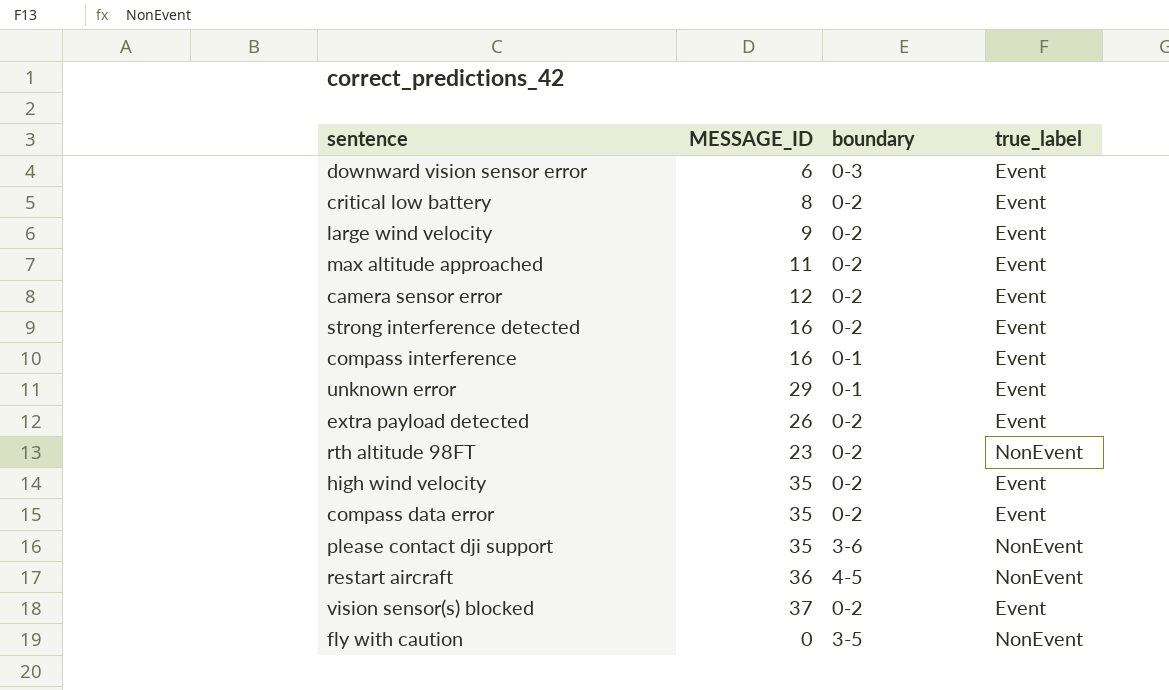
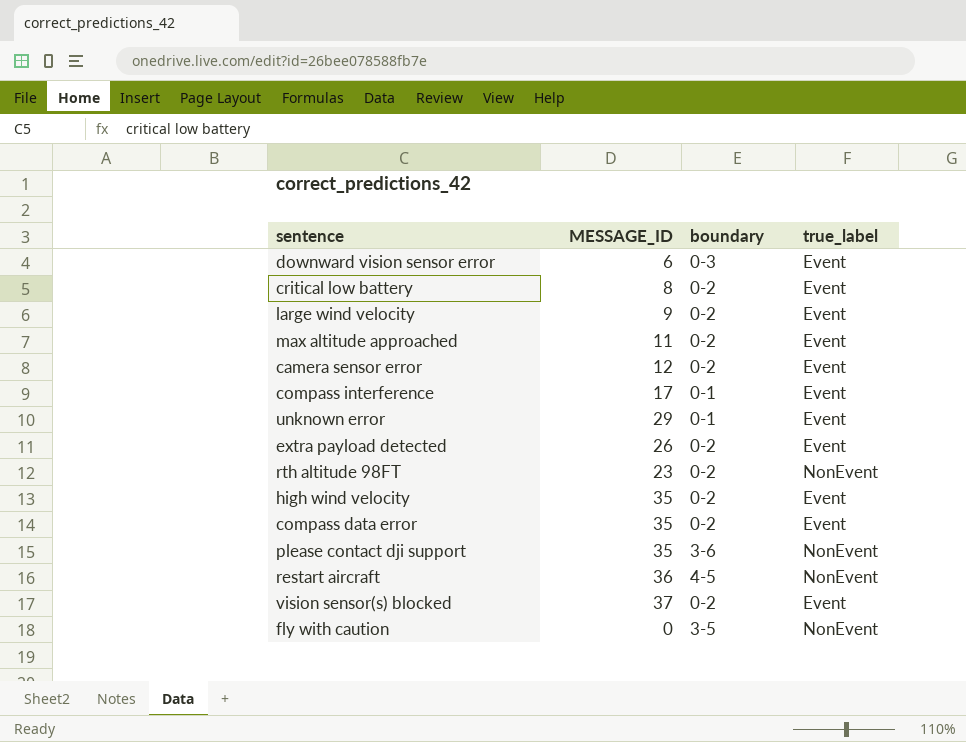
row strong interference detected: 16 | 0-2 | Event -> none
compass interference | MESSAGE_ID: 16 -> 17

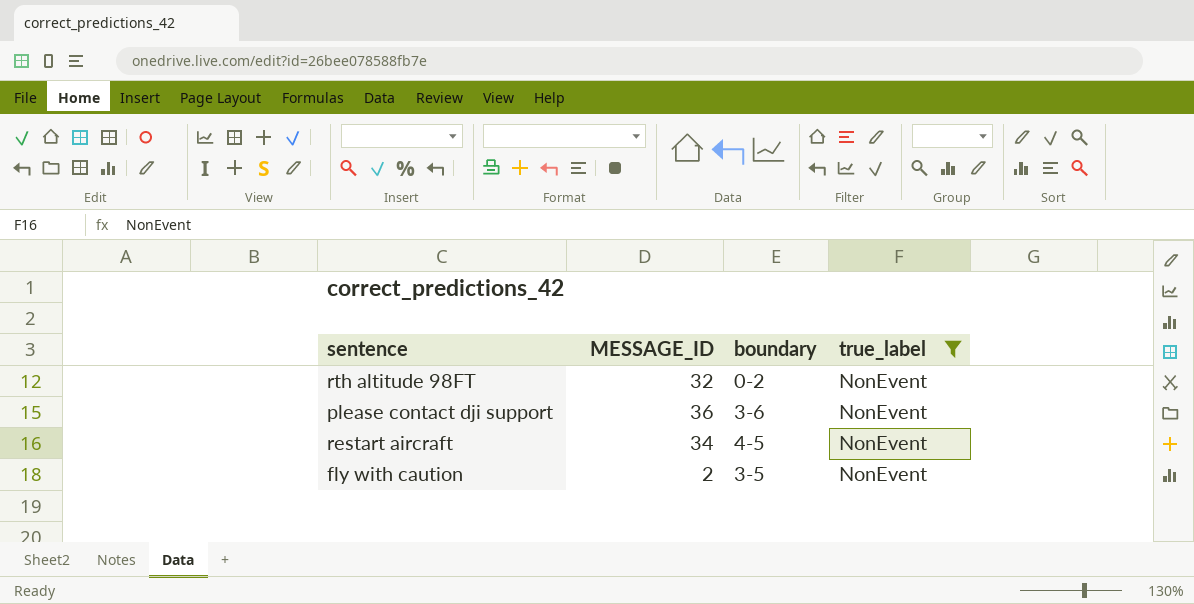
filter: none -> true_label = NonEvent
rth altitude 98FT | MESSAGE_ID: 23 -> 32
please contact dji support | MESSAGE_ID: 35 -> 36
restart aircraft | MESSAGE_ID: 36 -> 34
fly with caution | MESSAGE_ID: 0 -> 2

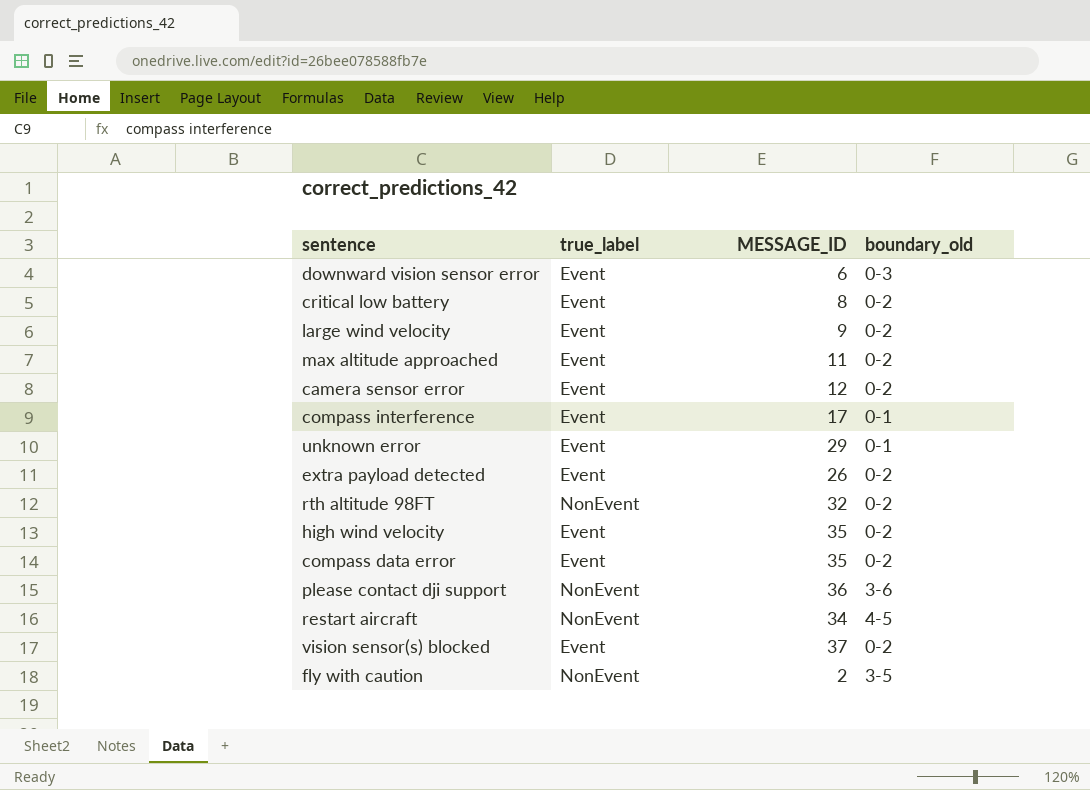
filter: true_label = NonEvent -> none
column true_label | position: 4 -> 2
column name: boundary -> boundary_old

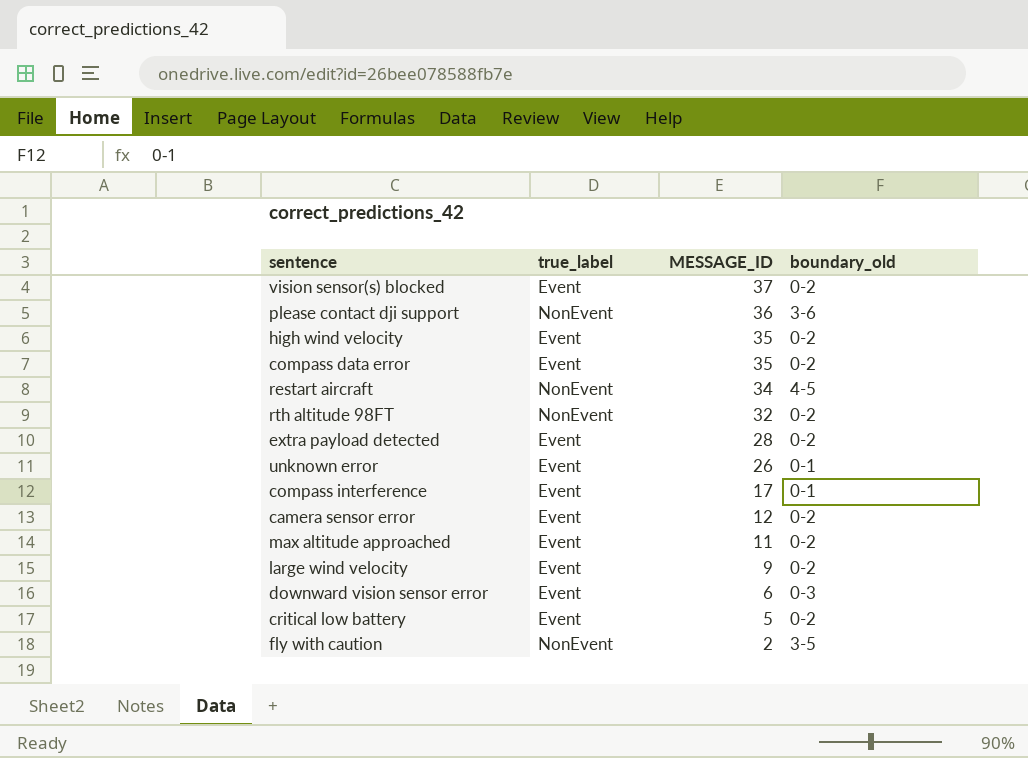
row order: none -> MESSAGE_ID descending
extra payload detected | MESSAGE_ID: 26 -> 28
unknown error | MESSAGE_ID: 29 -> 26
critical low battery | MESSAGE_ID: 8 -> 5

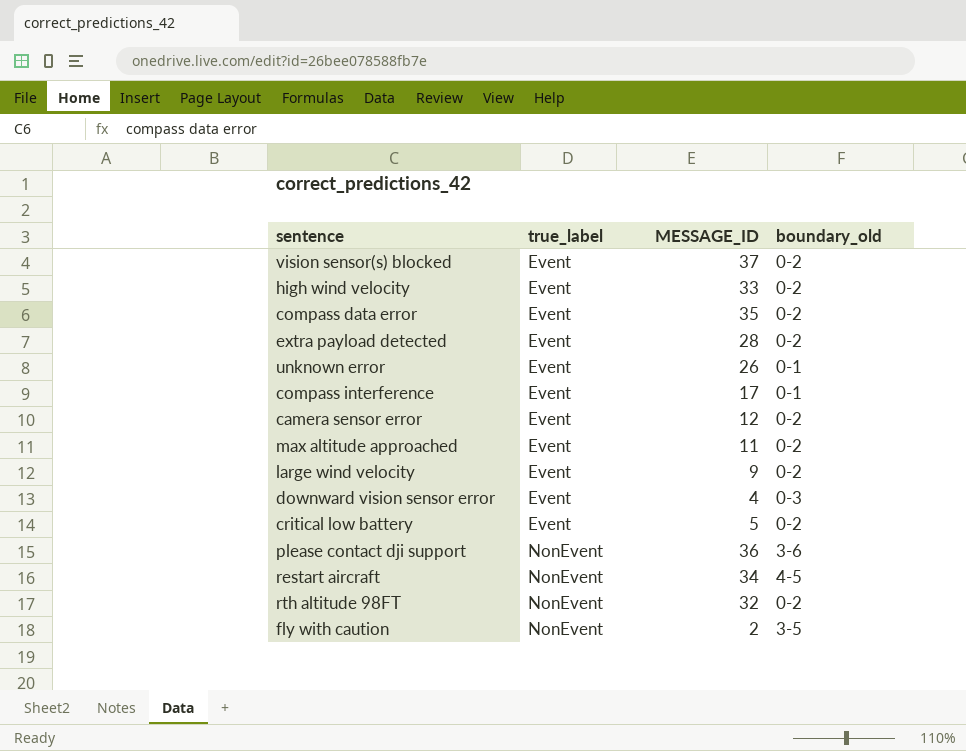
row order: MESSAGE_ID descending -> true_label ascending
high wind velocity | MESSAGE_ID: 35 -> 33
downward vision sensor error | MESSAGE_ID: 6 -> 4

